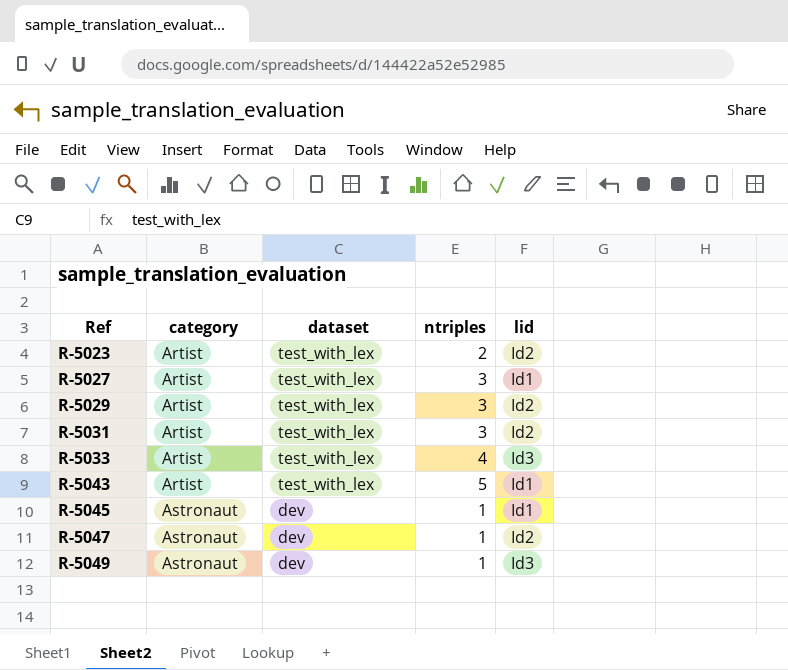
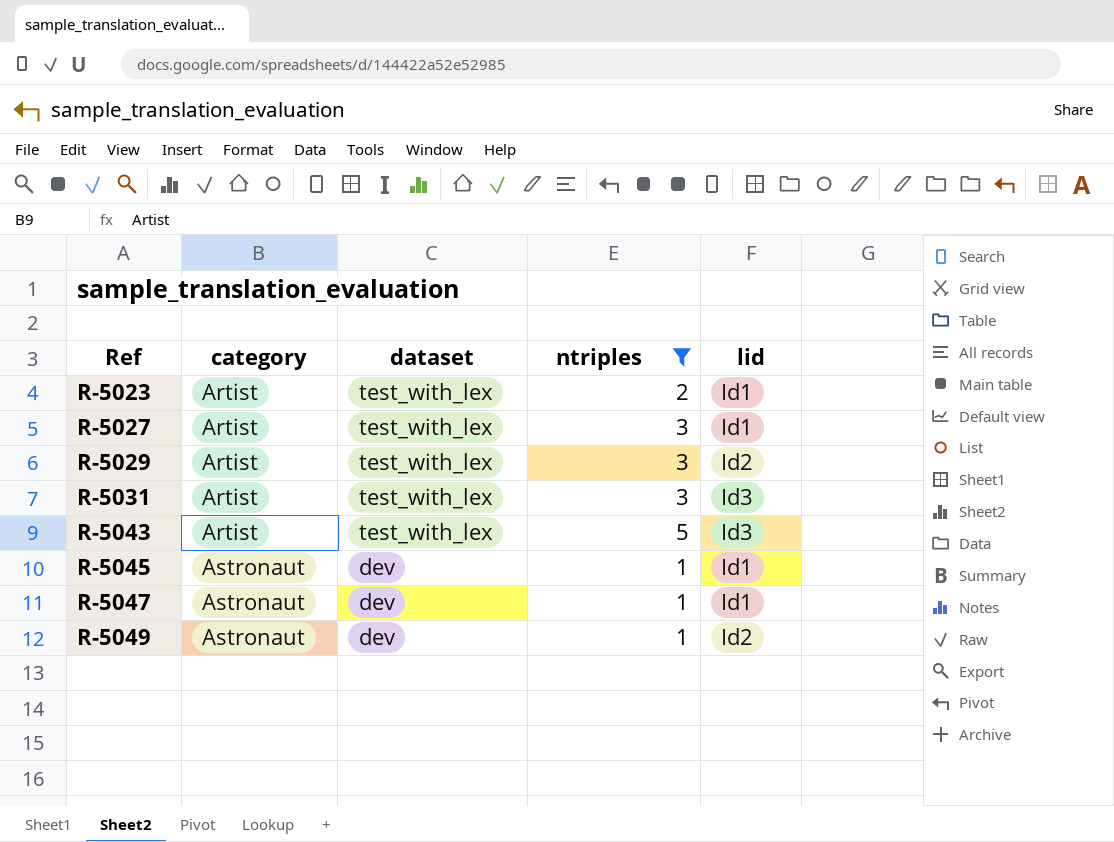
filter: none -> ntriples != 4
R-5023 | lid: Id2 -> Id1
R-5031 | lid: Id2 -> Id3
R-5043 | lid: Id1 -> Id3
R-5047 | lid: Id2 -> Id1
R-5049 | lid: Id3 -> Id2

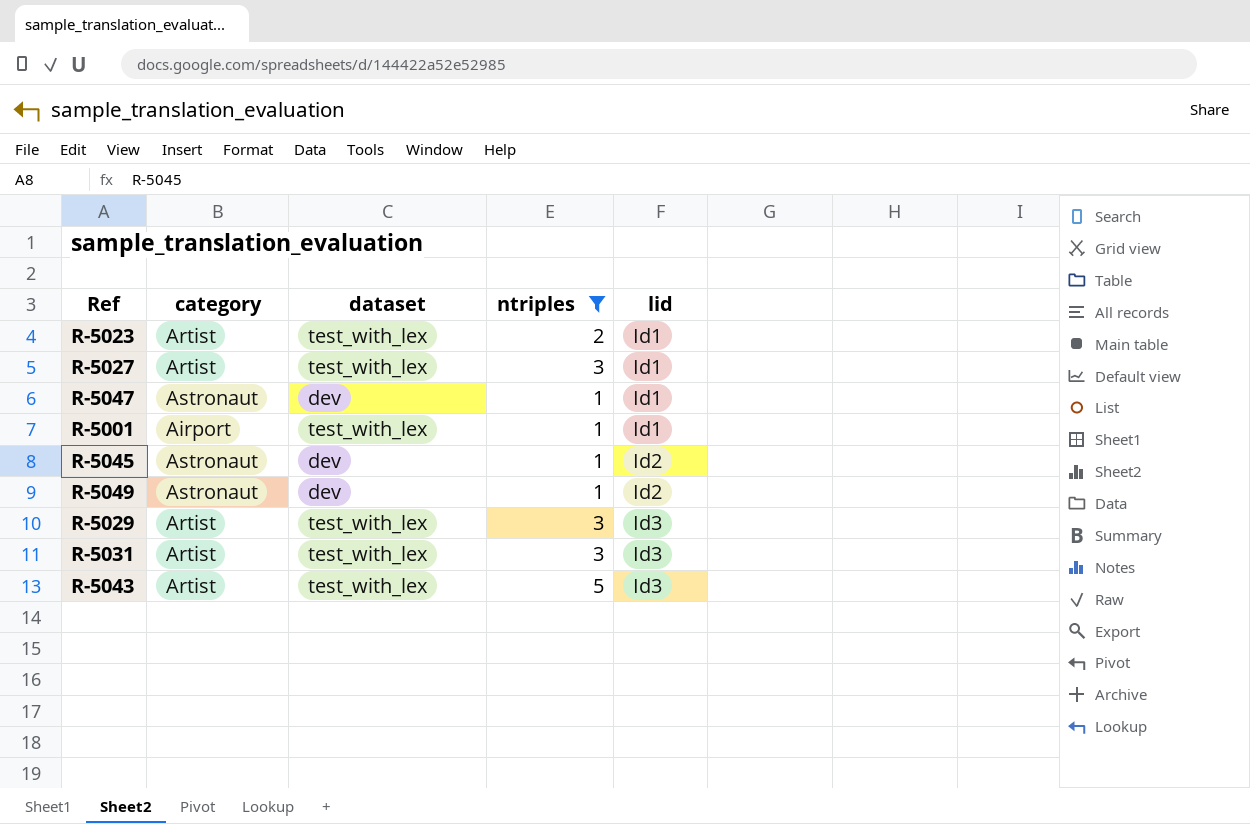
row order: Ref ascending -> lid ascending
row R-5001: none -> Airport | test_with_lex | 1 | Id1
R-5045 | lid: Id1 -> Id2
R-5029 | lid: Id2 -> Id3

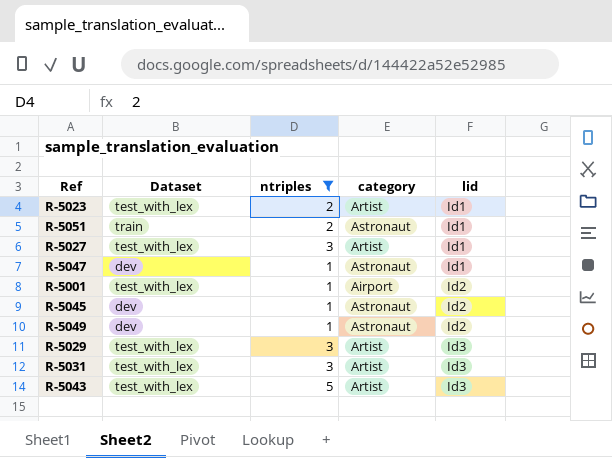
column name: dataset -> Dataset
column category | position: 2 -> 4
row R-5051: none -> train | 2 | Astronaut | Id1
R-5001 | lid: Id1 -> Id2

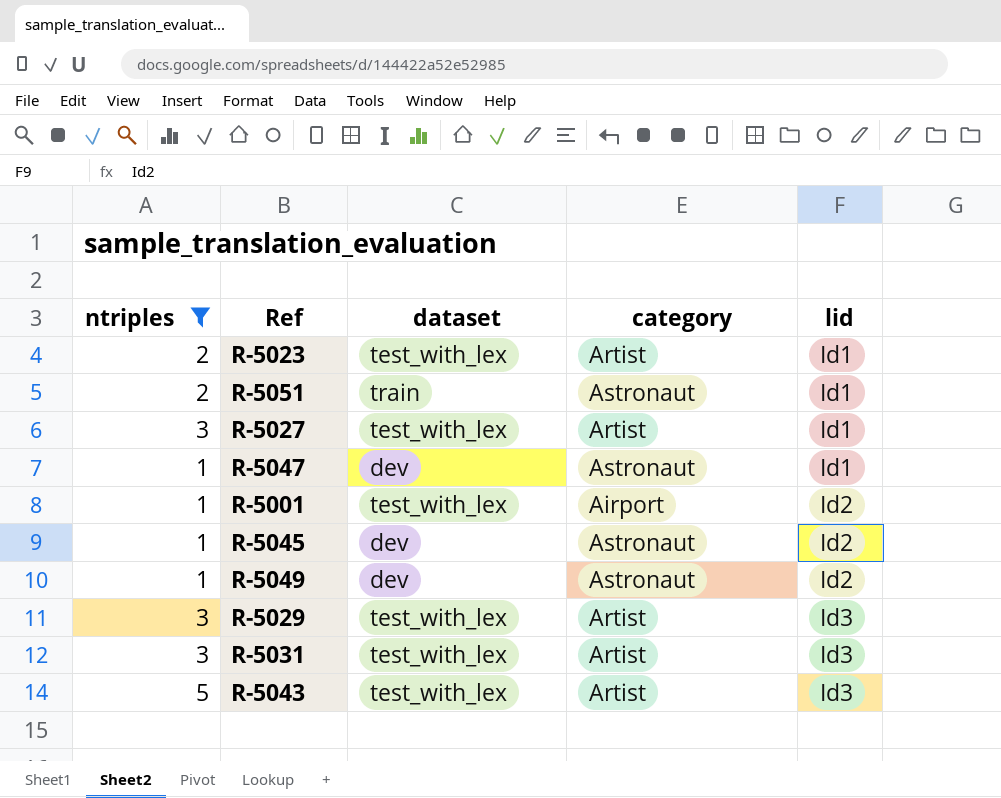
column ntriples | position: 3 -> 1
column name: Dataset -> dataset

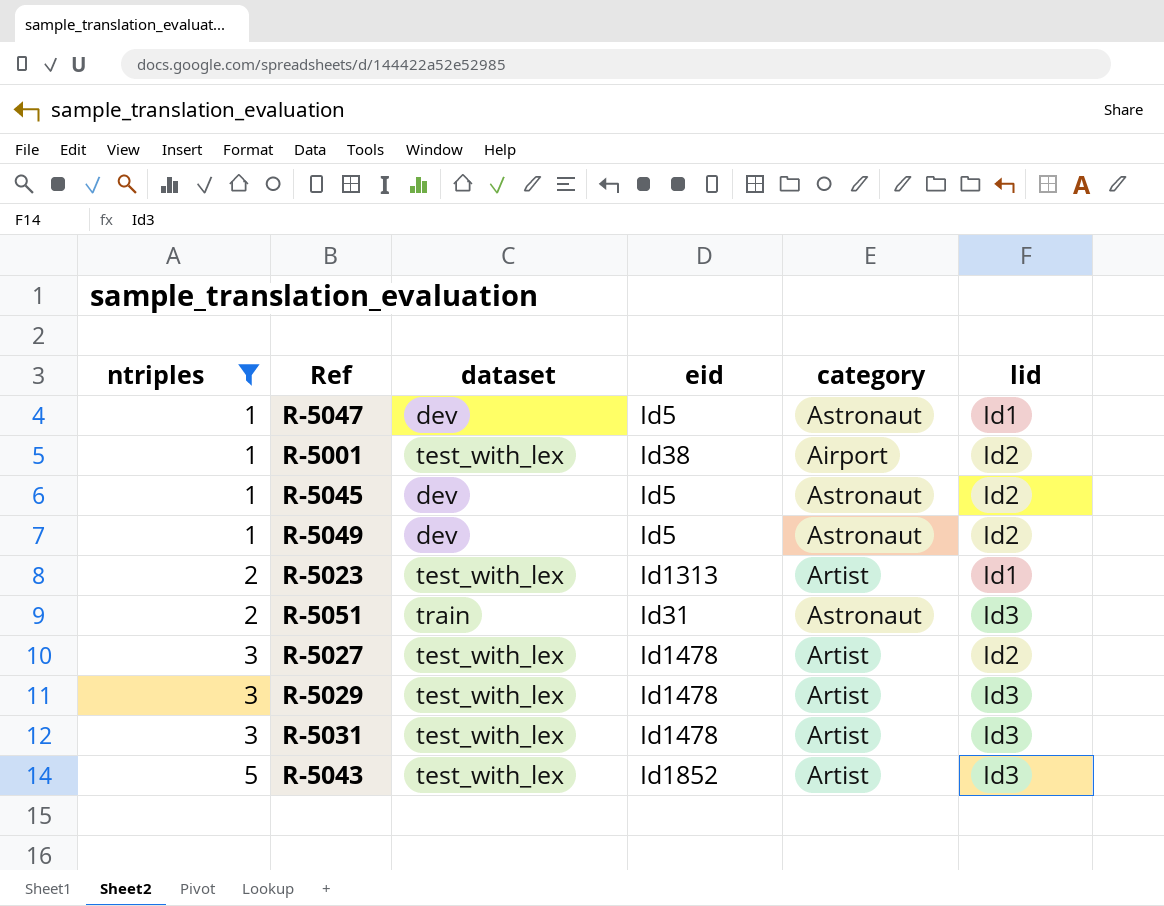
row order: lid ascending -> ntriples ascending
column eid | position: none -> 4
R-5051 | lid: Id1 -> Id3
R-5027 | lid: Id1 -> Id2

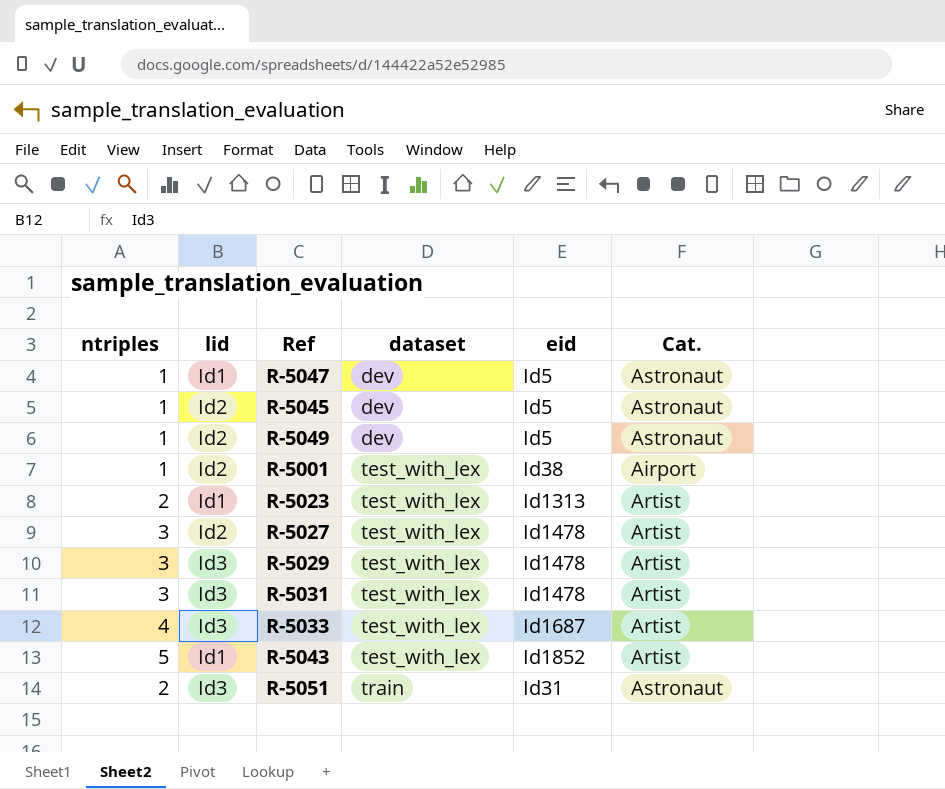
filter: ntriples != 4 -> none
row order: ntriples ascending -> dataset ascending
column lid | position: 6 -> 2
column name: category -> Cat.
R-5043 | lid: Id3 -> Id1

